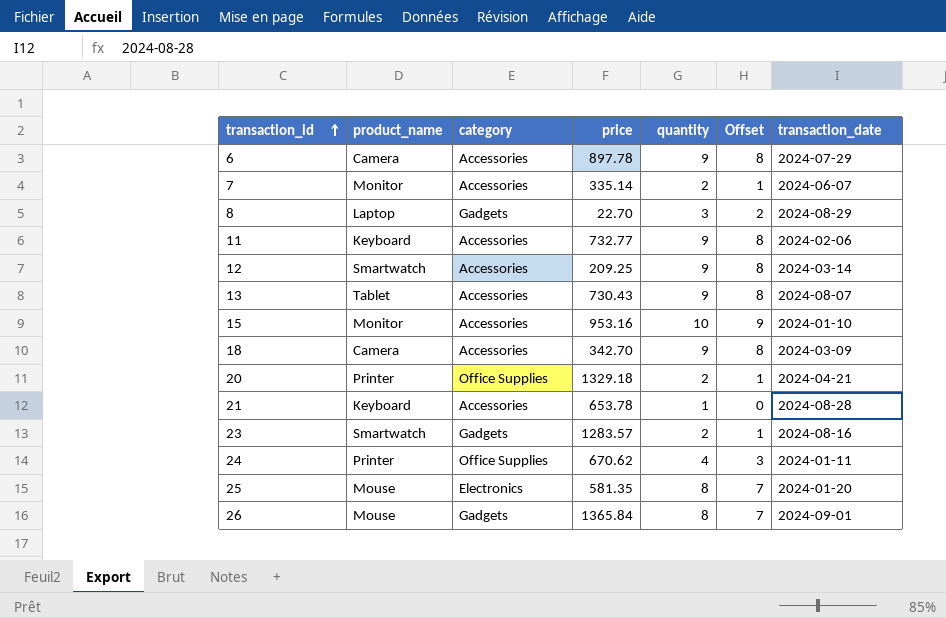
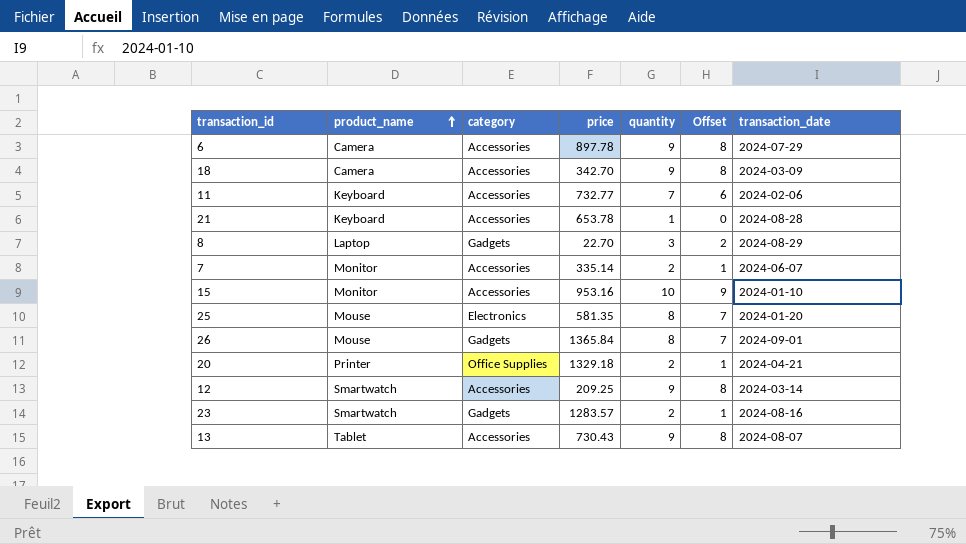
row order: transaction_id ascending -> product_name ascending
row 24: Printer | Office Supplies | 670.62 | 4 | 3 | 2024-01-11 -> none
11 | quantity: 9 -> 7
11 | Offset: 8 -> 6

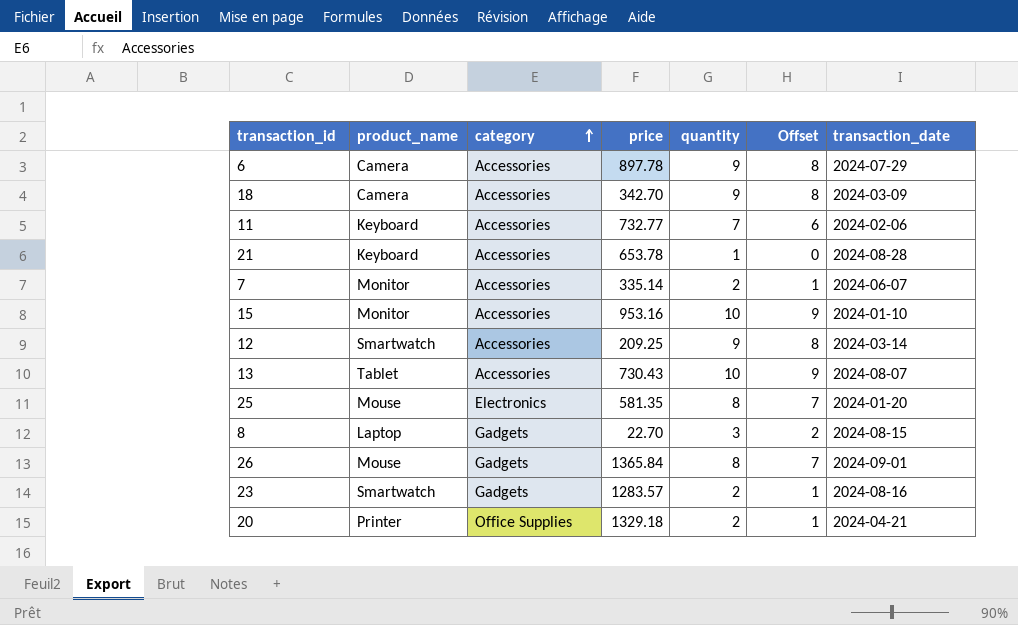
row order: product_name ascending -> category ascending
13 | quantity: 9 -> 10
13 | Offset: 8 -> 9
8 | transaction_date: 2024-08-29 -> 2024-08-15

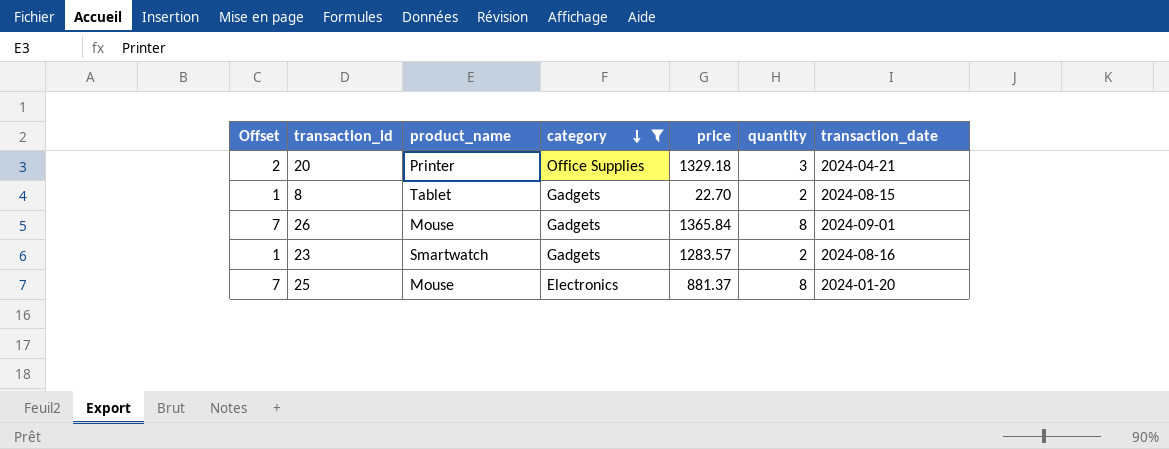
filter: none -> category != Accessories
row order: category ascending -> category descending
column Offset | position: 6 -> 1
20 | Offset: 1 -> 2
20 | quantity: 2 -> 3
8 | Offset: 2 -> 1
8 | product_name: Laptop -> Tablet
8 | quantity: 3 -> 2
25 | price: 581.35 -> 881.37

